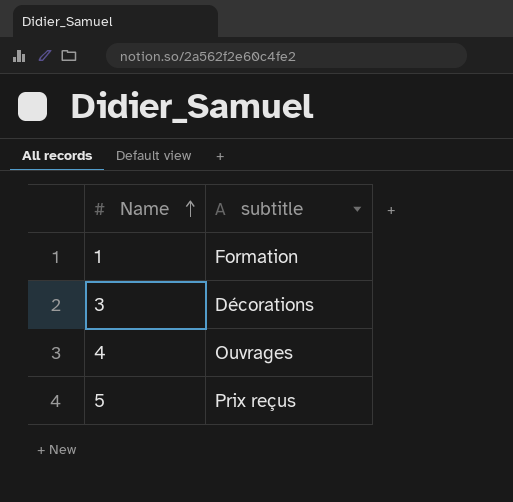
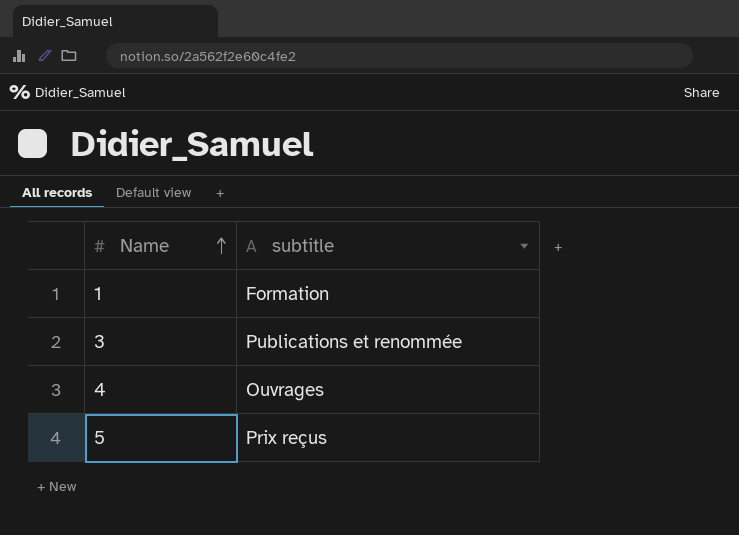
3 | subtitle: Décorations -> Publications et renommée

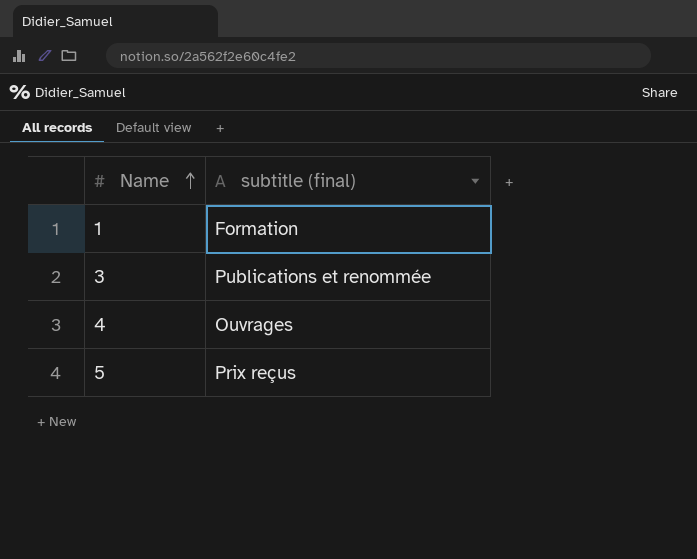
column name: subtitle -> subtitle (final)

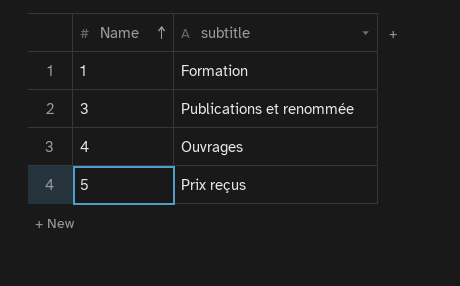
column name: subtitle (final) -> subtitle

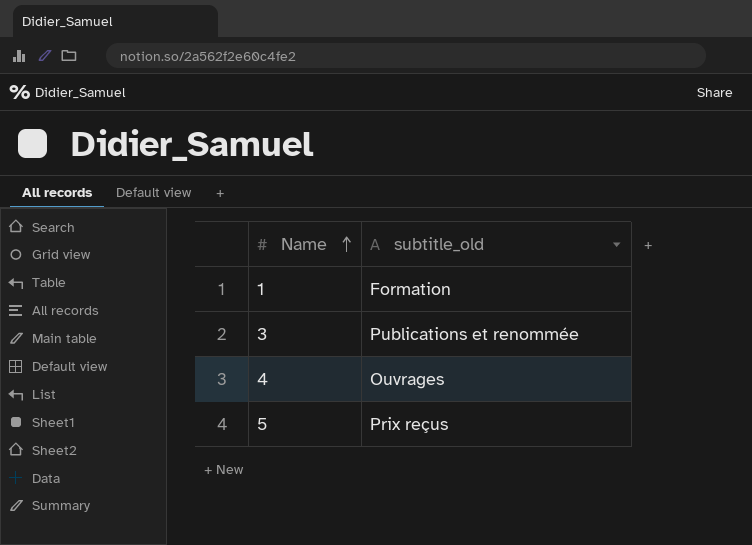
column name: subtitle -> subtitle_old

